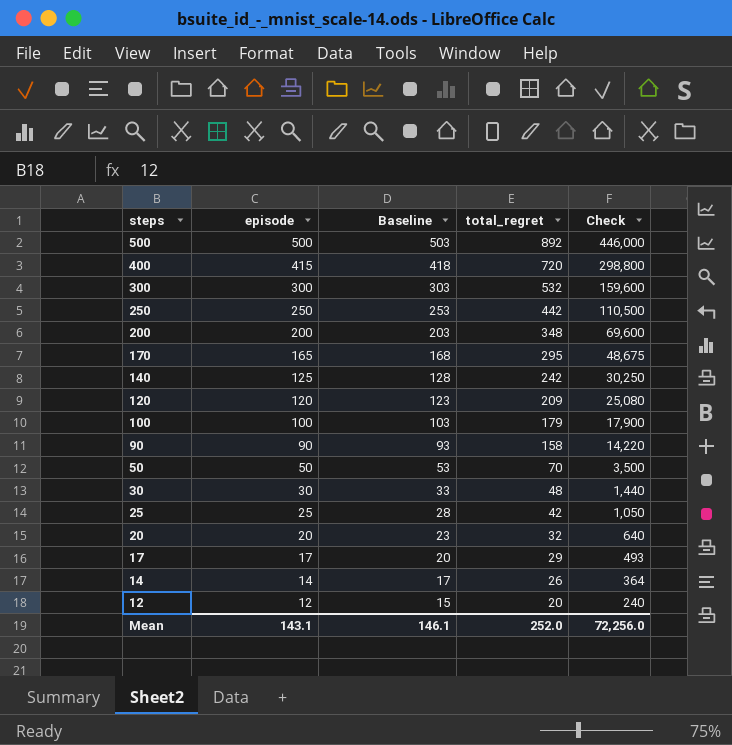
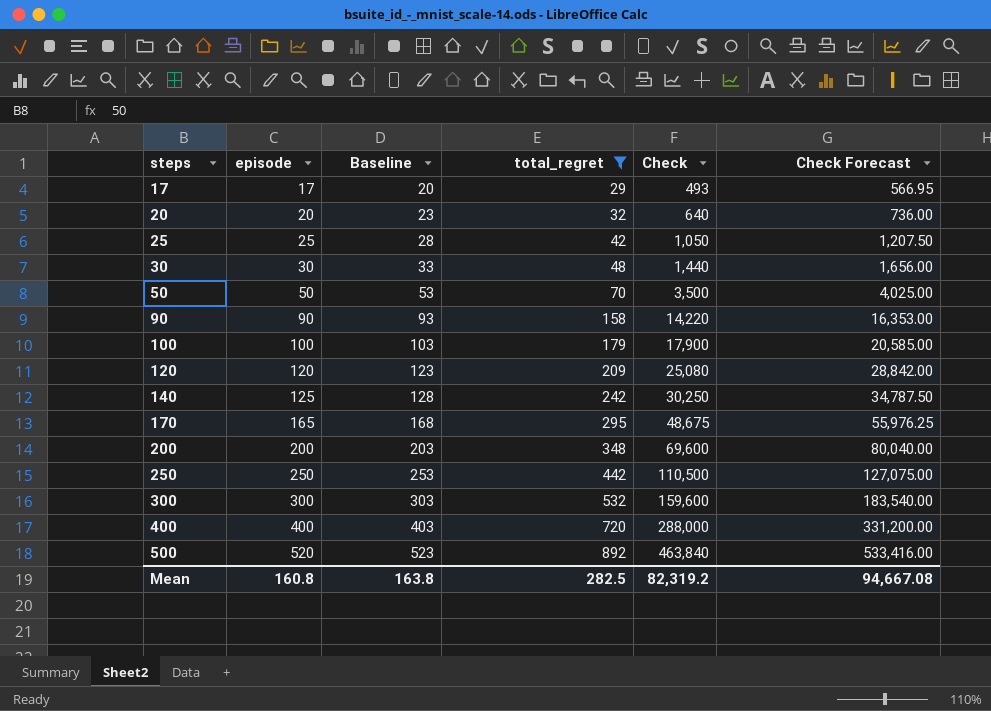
filter: none -> total_regret >= 29
row order: steps descending -> steps ascending
column Check Forecast | formula: none -> [Check] * 1.15
400 | episode: 415 -> 400
400 | Baseline: 418 -> 403
400 | Check: 298,800 -> 288,000
500 | episode: 500 -> 520
500 | Baseline: 503 -> 523
500 | Check: 446,000 -> 463,840
Mean | episode: 143.1 -> 160.8
Mean | Baseline: 146.1 -> 163.8
Mean | total_regret: 252.0 -> 282.5
Mean | Check: 72,256.0 -> 82,319.2

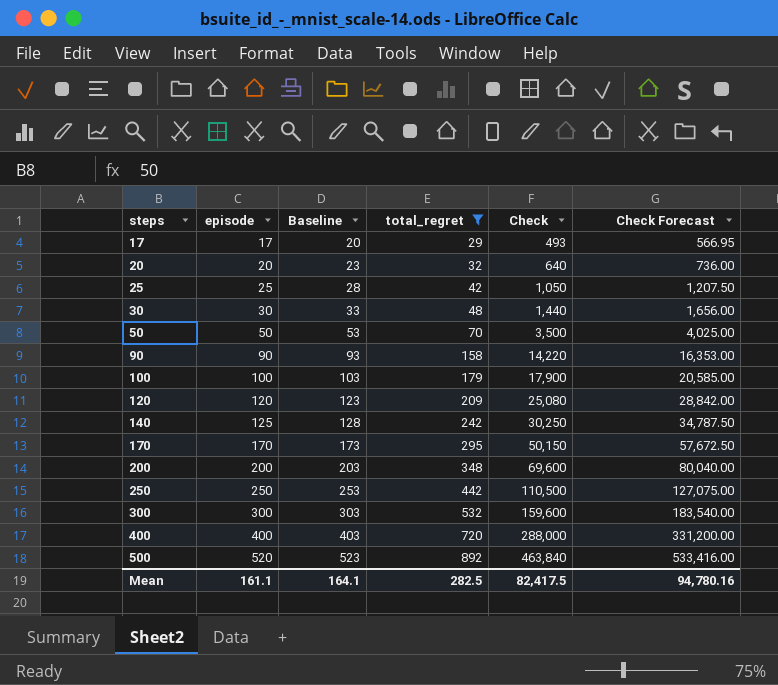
170 | episode: 165 -> 170
170 | Baseline: 168 -> 173
170 | Check: 48,675 -> 50,150
170 | Check Forecast: 55,976.25 -> 57,672.50
Mean | episode: 160.8 -> 161.1
Mean | Baseline: 163.8 -> 164.1
Mean | Check: 82,319.2 -> 82,417.5
Mean | Check Forecast: 94,667.08 -> 94,780.16

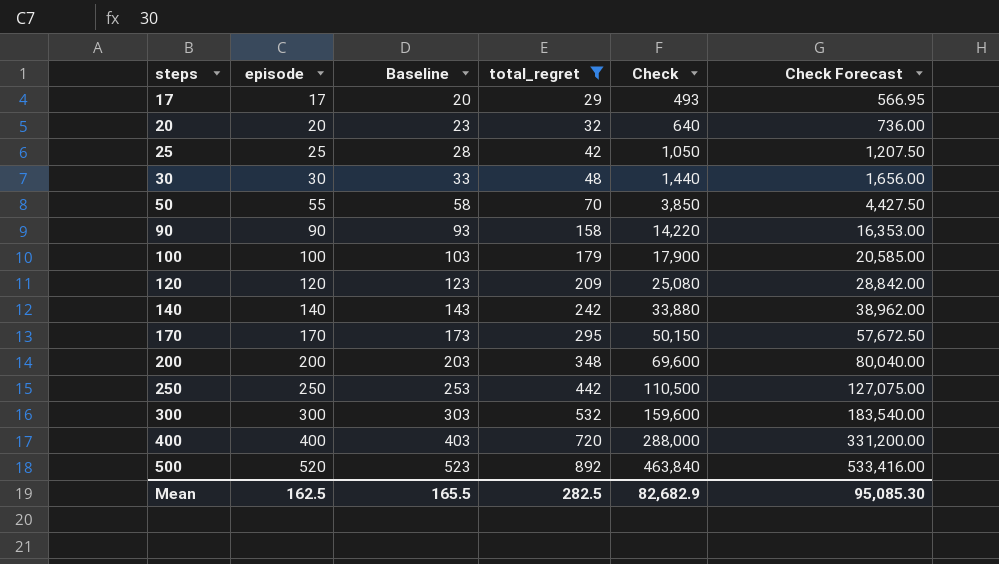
50 | episode: 50 -> 55
50 | Baseline: 53 -> 58
50 | Check: 3,500 -> 3,850
50 | Check Forecast: 4,025.00 -> 4,427.50
140 | episode: 125 -> 140
140 | Baseline: 128 -> 143
140 | Check: 30,250 -> 33,880
140 | Check Forecast: 34,787.50 -> 38,962.00
Mean | episode: 161.1 -> 162.5
Mean | Baseline: 164.1 -> 165.5
Mean | Check: 82,417.5 -> 82,682.9
Mean | Check Forecast: 94,780.16 -> 95,085.30

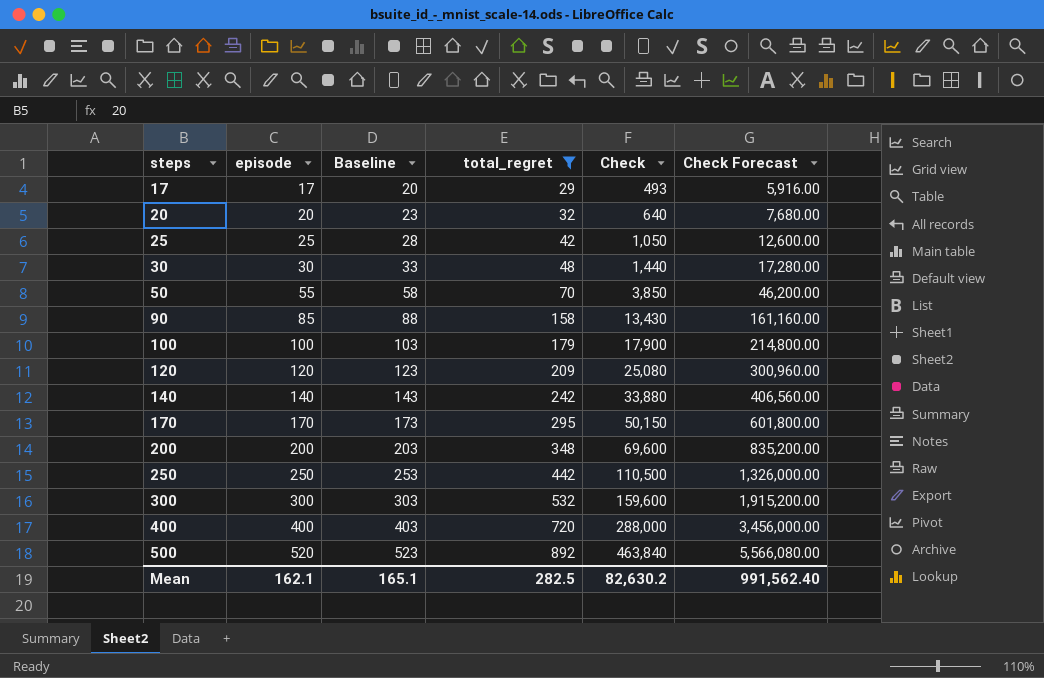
column Check Forecast | formula: [Check] * 1.15 -> [Check] * 12
90 | episode: 90 -> 85
90 | Baseline: 93 -> 88
90 | Check: 14,220 -> 13,430
Mean | episode: 162.5 -> 162.1
Mean | Baseline: 165.5 -> 165.1
Mean | Check: 82,682.9 -> 82,630.2
Mean | Check Forecast: 95,085.30 -> 991,562.40

